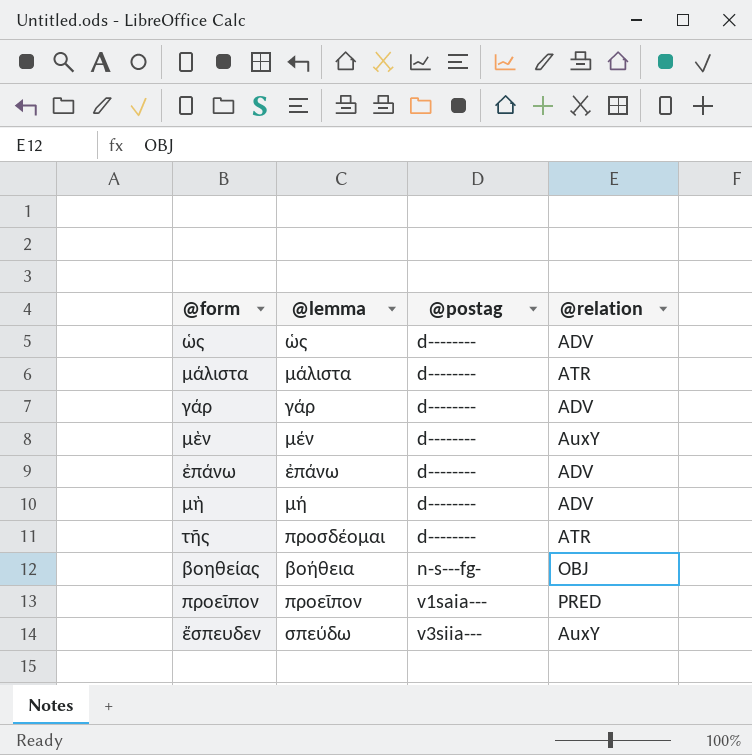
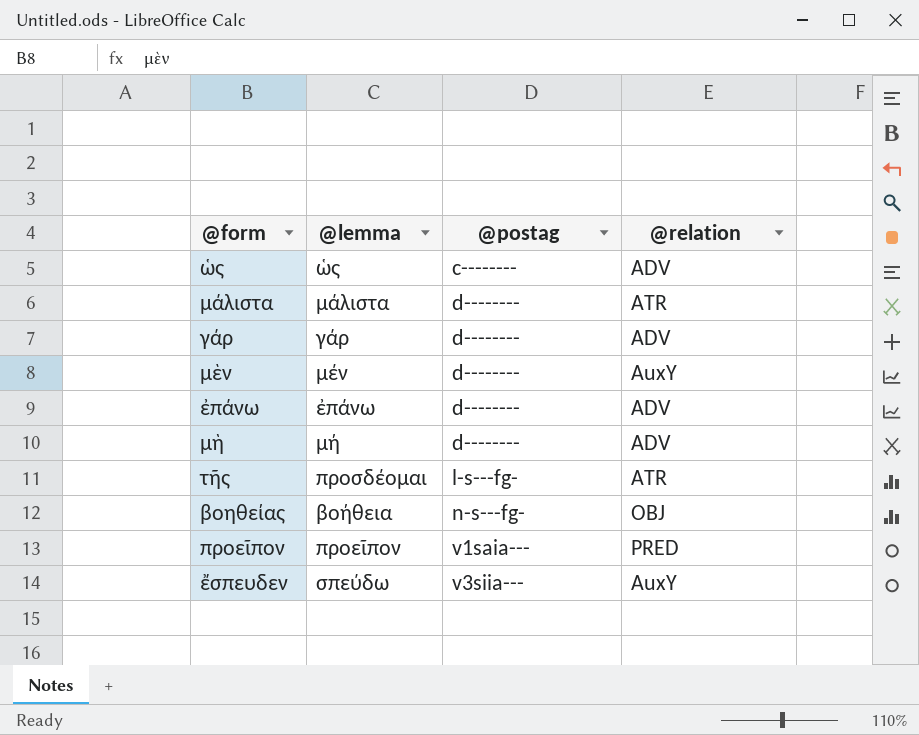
ὡς | @postag: d-------- -> c--------
τῆς | @postag: d-------- -> l-s---fg-

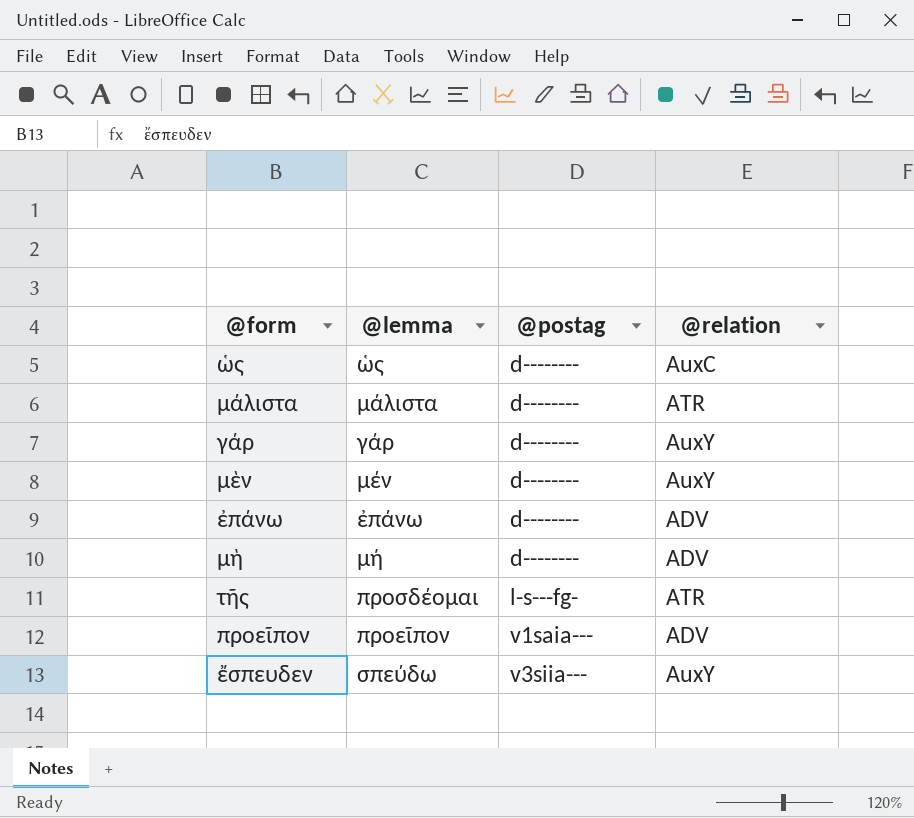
row βοηθείας: βοήθεια | n-s---fg- | OBJ -> none
ὡς | @postag: c-------- -> d--------
ὡς | @relation: ADV -> AuxC
γάρ | @relation: ADV -> AuxY
προεῖπον | @relation: PRED -> ADV

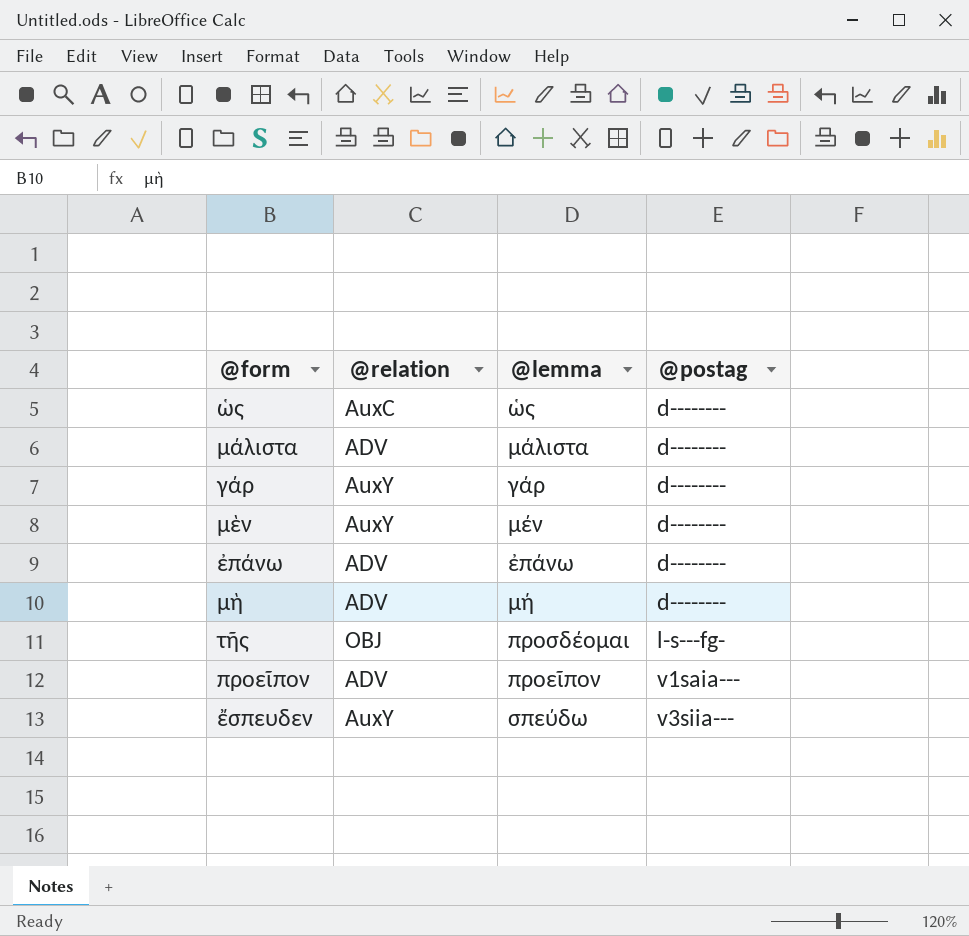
column @relation | position: 4 -> 2
μάλιστα | @relation: ATR -> ADV
τῆς | @relation: ATR -> OBJ

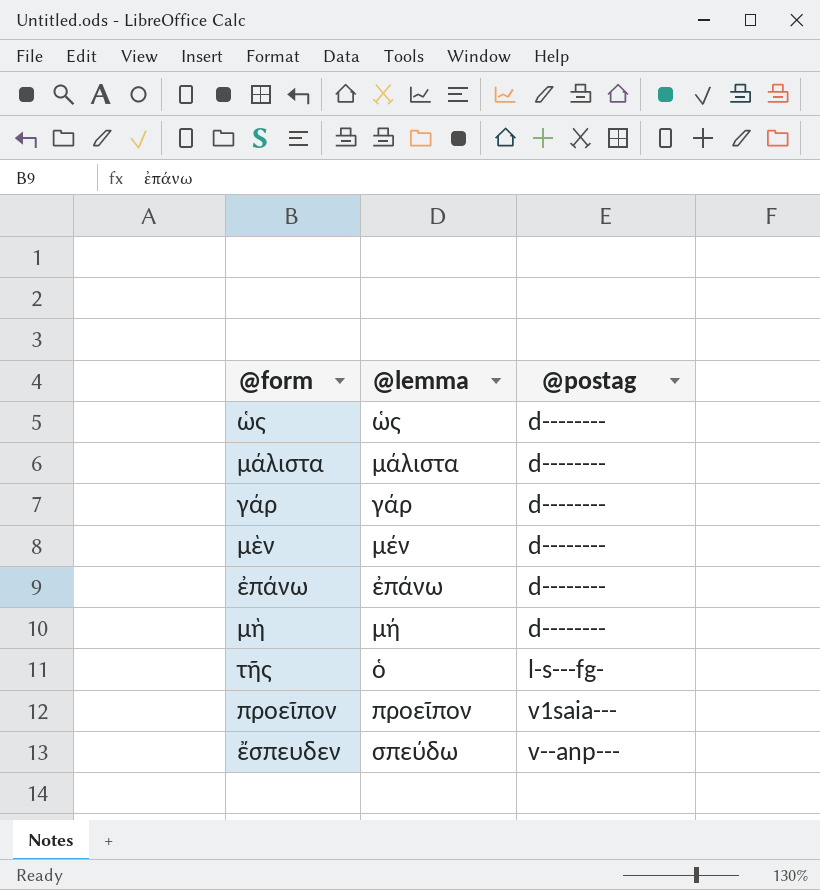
column @relation | position: 2 -> none
τῆς | @lemma: προσδέομαι -> ὁ
ἔσπευδεν | @postag: v3siia--- -> v--anp---

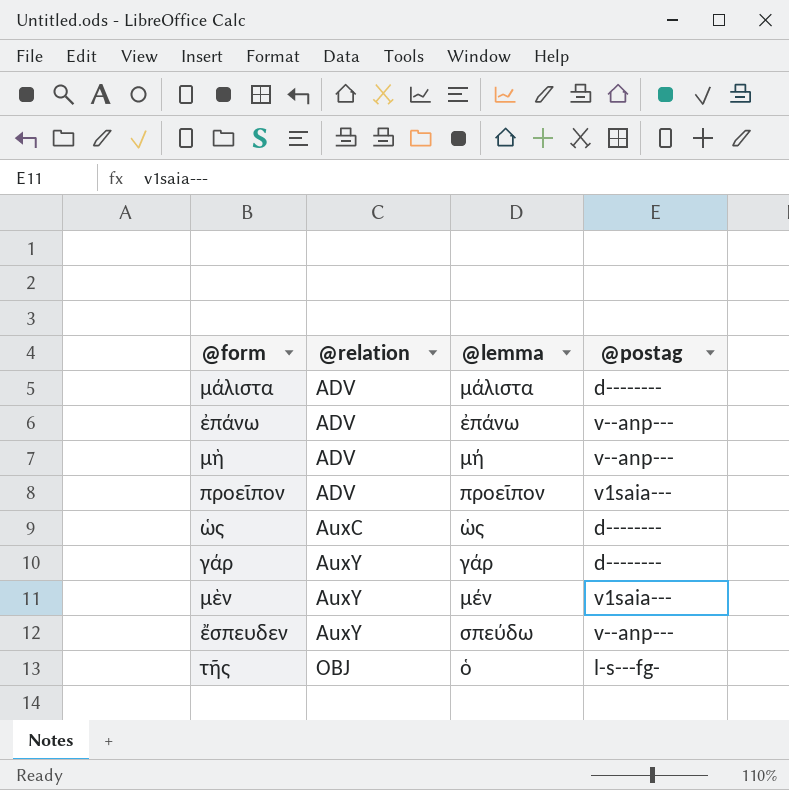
row order: @postag ascending -> @relation ascending
column @relation | position: none -> 2
ἐπάνω | @postag: d-------- -> v--anp---
μὴ | @postag: d-------- -> v--anp---
μὲν | @postag: d-------- -> v1saia---

